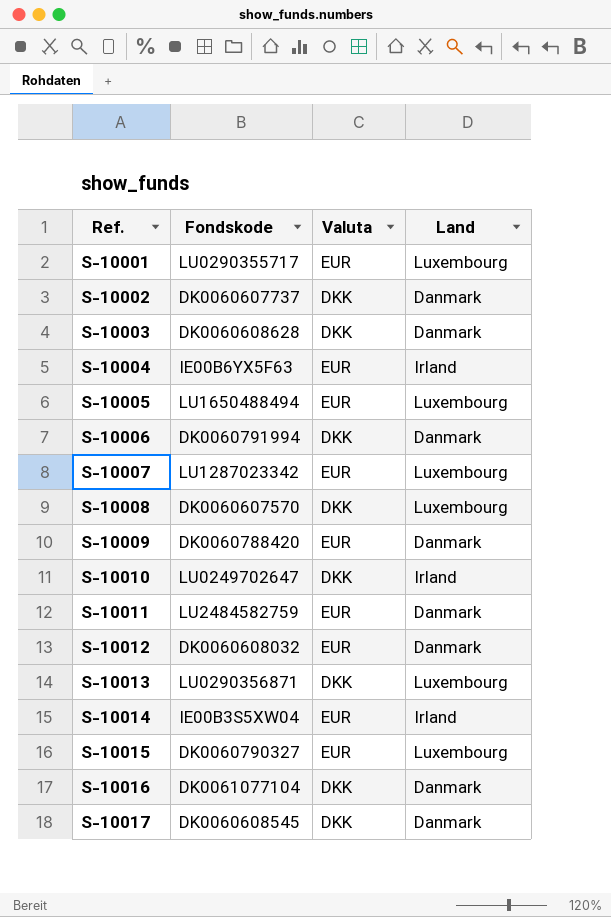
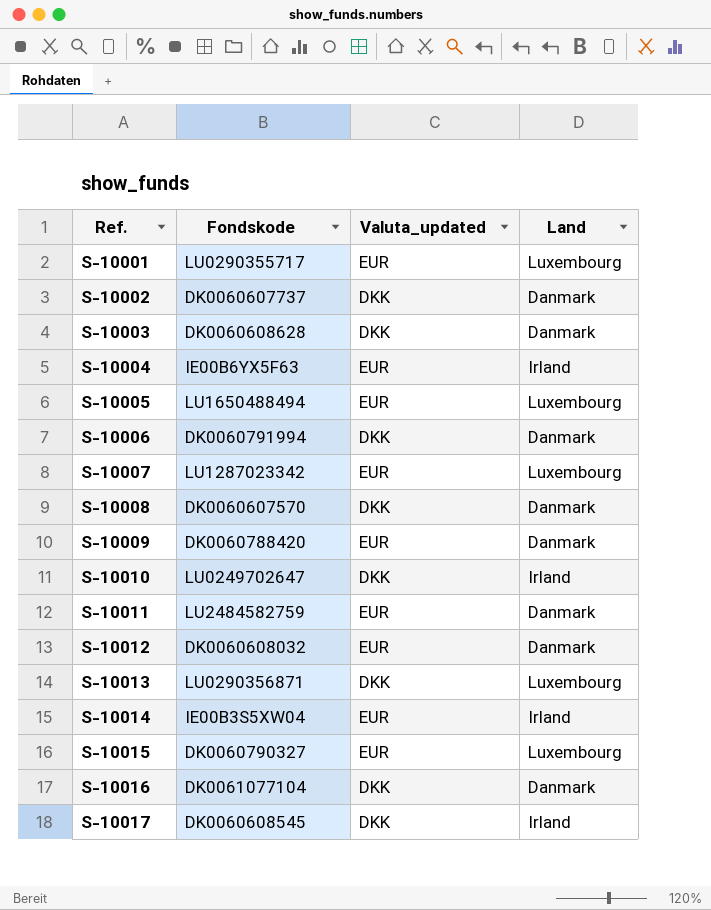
column name: Valuta -> Valuta_updated
S-10008 | Land: Luxembourg -> Danmark
S-10017 | Land: Danmark -> Irland

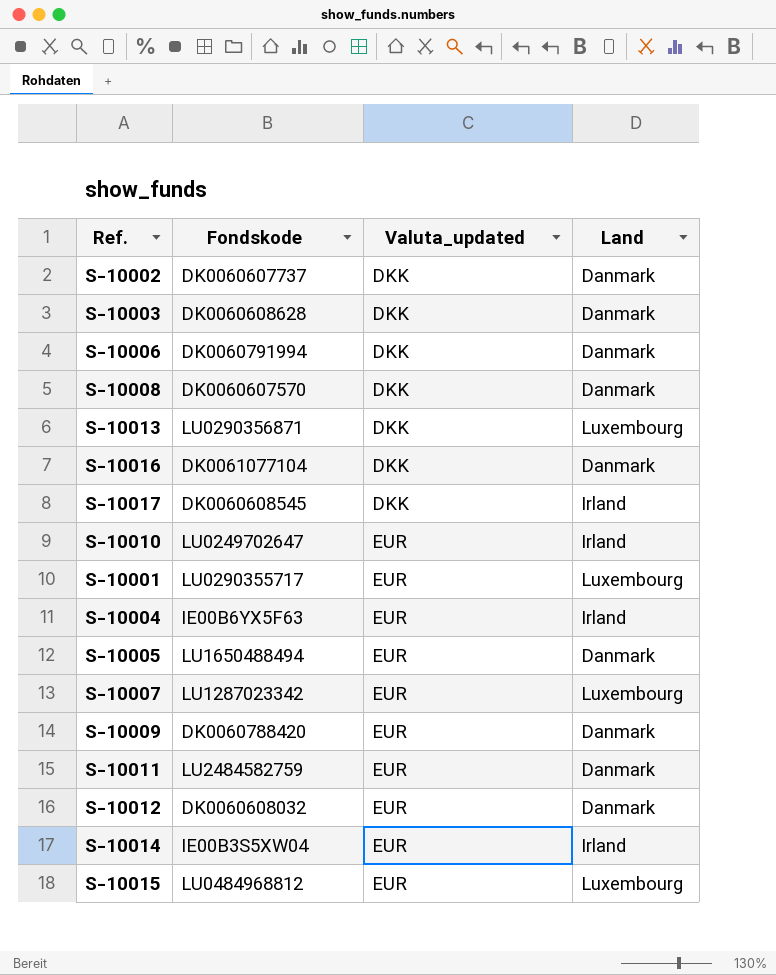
row order: Ref. ascending -> Valuta_updated ascending
S-10010 | Valuta_updated: DKK -> EUR
S-10005 | Land: Luxembourg -> Danmark
S-10015 | Fondskode: DK0060790327 -> LU0484968812

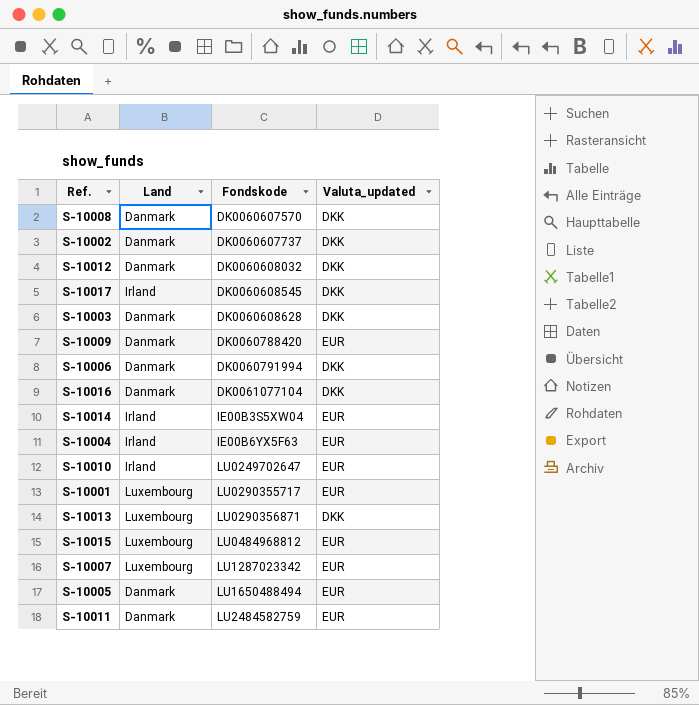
row order: Valuta_updated ascending -> Fondskode ascending
column Land | position: 4 -> 2
S-10012 | Valuta_updated: EUR -> DKK

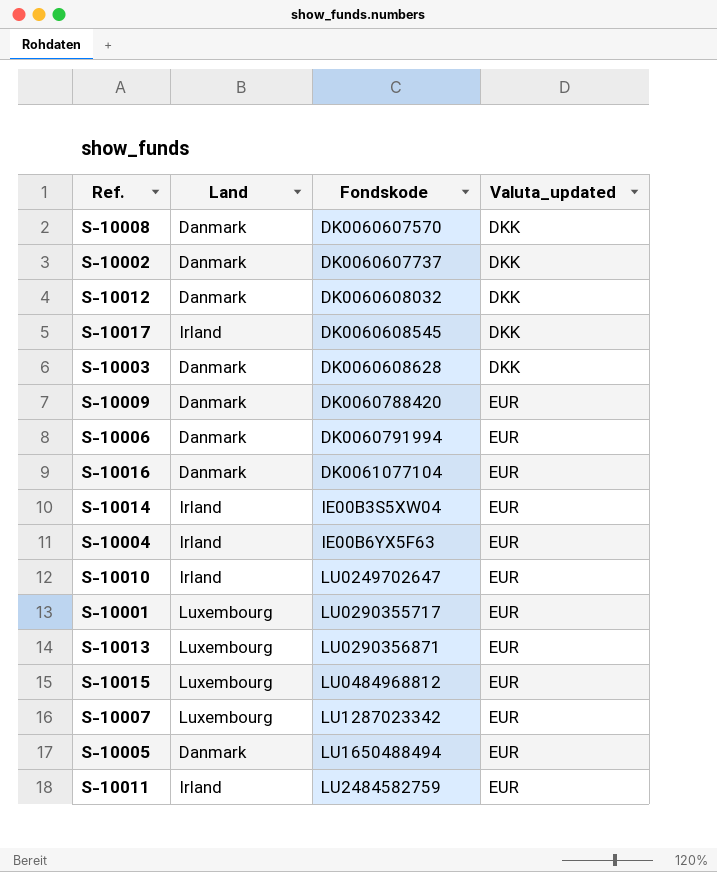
S-10006 | Valuta_updated: DKK -> EUR
S-10016 | Valuta_updated: DKK -> EUR
S-10013 | Valuta_updated: DKK -> EUR
S-10011 | Land: Danmark -> Irland

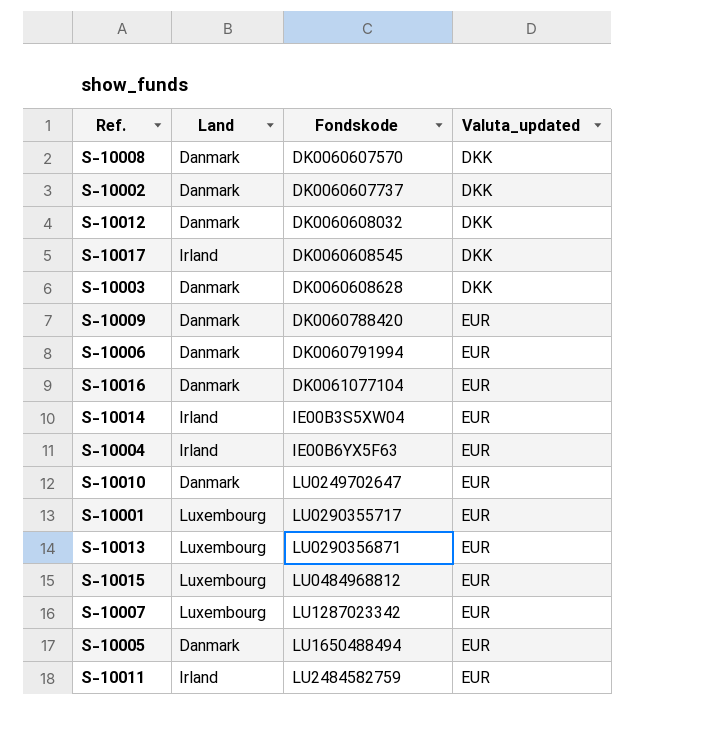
S-10010 | Land: Irland -> Danmark

